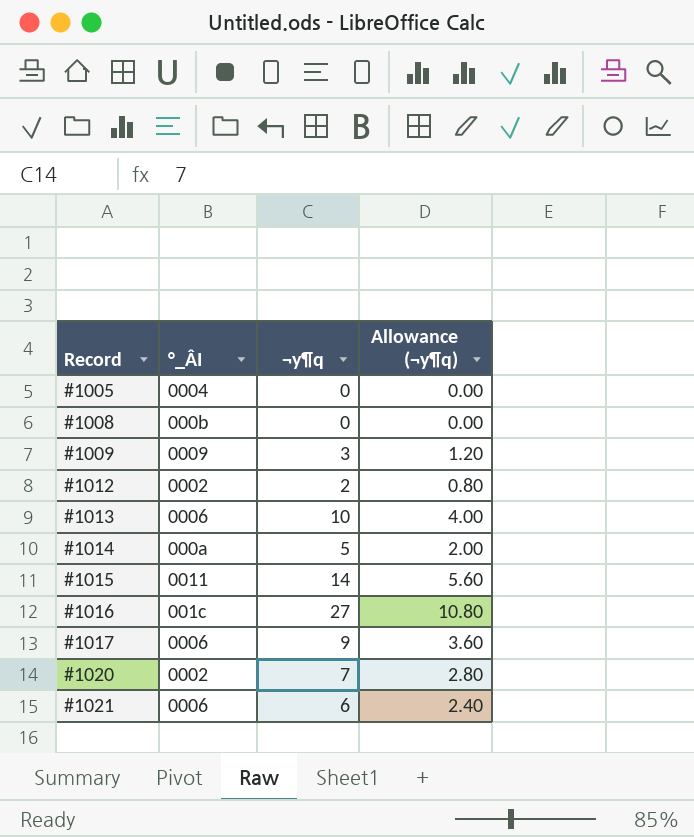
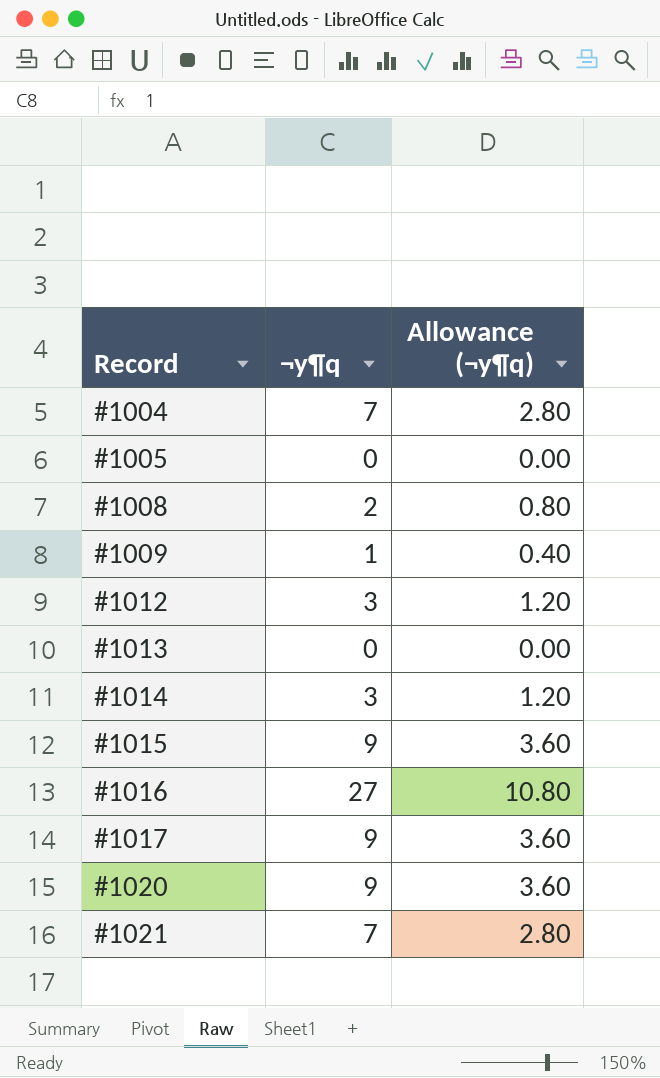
column °_ÂI | position: 2 -> none
row #1004: none -> 7 | 2.80
#1008 | ¬y¶q: 0 -> 2
#1008 | Allowance (¬y¶q): 0.00 -> 0.80
#1009 | ¬y¶q: 3 -> 1
#1009 | Allowance (¬y¶q): 1.20 -> 0.40
#1012 | ¬y¶q: 2 -> 3
#1012 | Allowance (¬y¶q): 0.80 -> 1.20
#1013 | ¬y¶q: 10 -> 0
#1013 | Allowance (¬y¶q): 4.00 -> 0.00
#1014 | ¬y¶q: 5 -> 3
#1014 | Allowance (¬y¶q): 2.00 -> 1.20
#1015 | ¬y¶q: 14 -> 9
#1015 | Allowance (¬y¶q): 5.60 -> 3.60
#1020 | ¬y¶q: 7 -> 9
#1020 | Allowance (¬y¶q): 2.80 -> 3.60
#1021 | ¬y¶q: 6 -> 7
#1021 | Allowance (¬y¶q): 2.40 -> 2.80

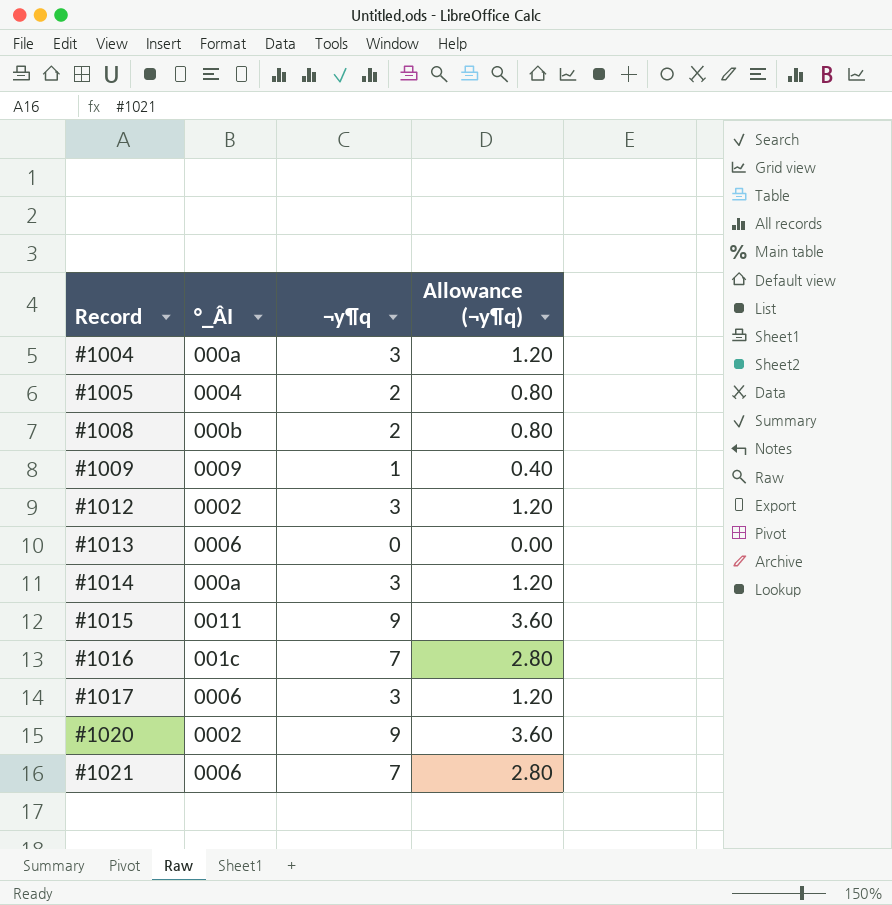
column °_ÂI | position: none -> 2
#1004 | ¬y¶q: 7 -> 3
#1004 | Allowance (¬y¶q): 2.80 -> 1.20
#1005 | ¬y¶q: 0 -> 2
#1005 | Allowance (¬y¶q): 0.00 -> 0.80
#1016 | ¬y¶q: 27 -> 7
#1016 | Allowance (¬y¶q): 10.80 -> 2.80
#1017 | ¬y¶q: 9 -> 3
#1017 | Allowance (¬y¶q): 3.60 -> 1.20

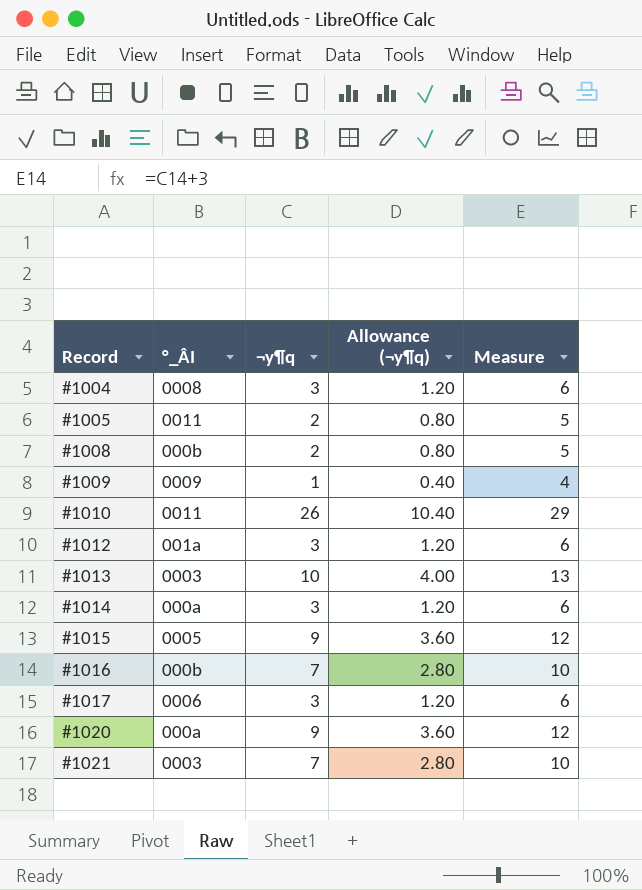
column Measure | formula: none -> [¬y¶q] + 3
#1004 | °_ÂI: 000a -> 0008
#1005 | °_ÂI: 0004 -> 0011
row #1010: none -> 0011 | 26 | 10.40 | 29
#1012 | °_ÂI: 0002 -> 001a
#1013 | °_ÂI: 0006 -> 0003
#1013 | ¬y¶q: 0 -> 10
#1013 | Allowance (¬y¶q): 0.00 -> 4.00
#1015 | °_ÂI: 0011 -> 0005
#1016 | °_ÂI: 001c -> 000b
#1020 | °_ÂI: 0002 -> 000a
#1021 | °_ÂI: 0006 -> 0003

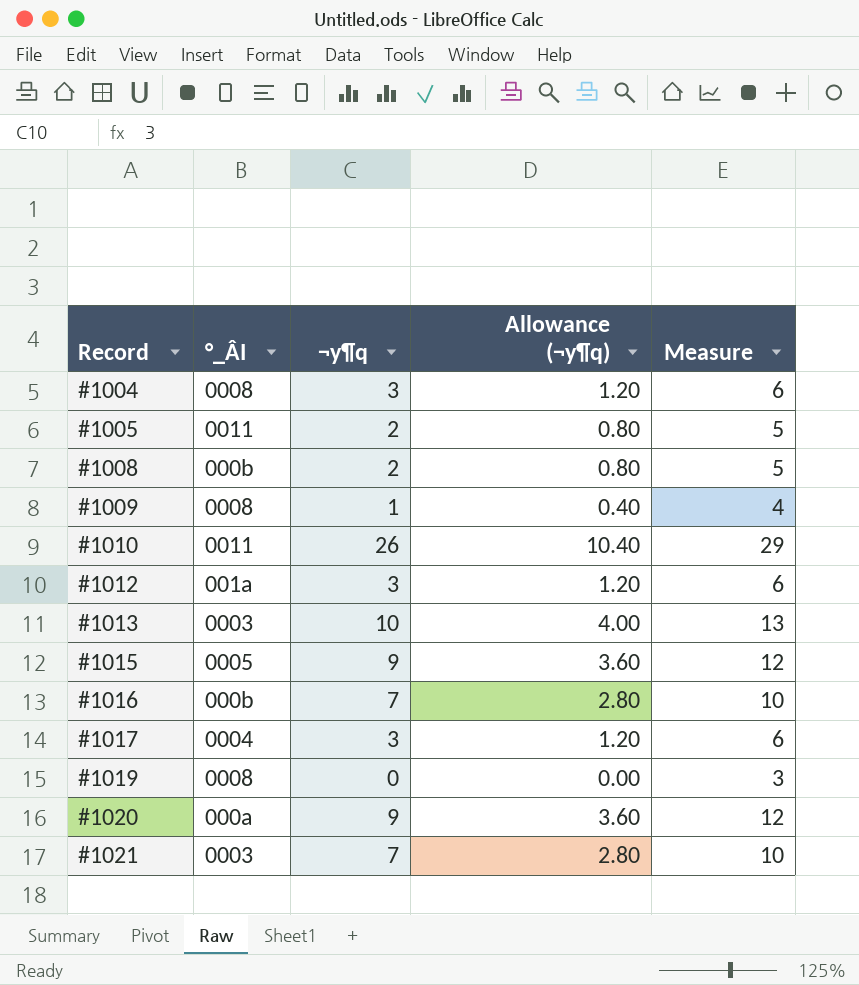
row #1014: 000a | 3 | 1.20 | 6 -> none
#1009 | °_ÂI: 0009 -> 0008
#1017 | °_ÂI: 0006 -> 0004
row #1019: none -> 0008 | 0 | 0.00 | 3

